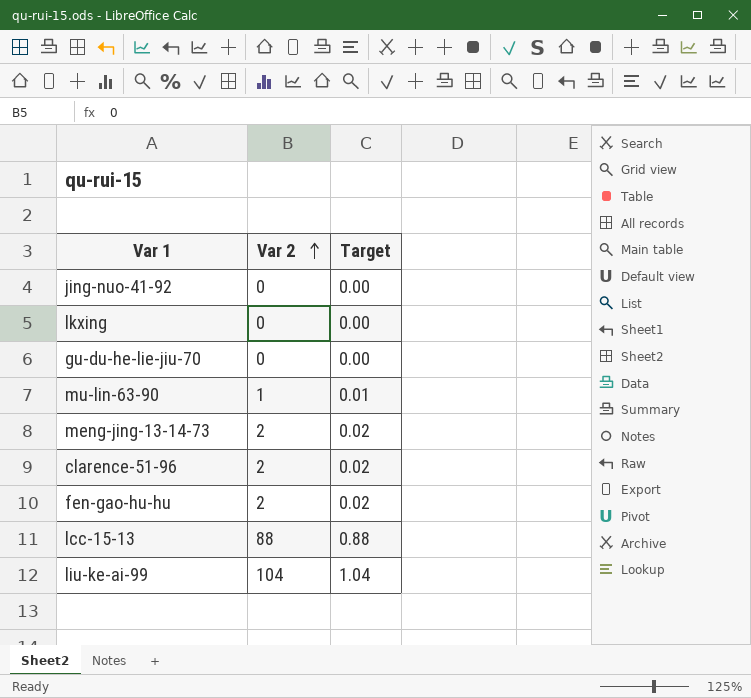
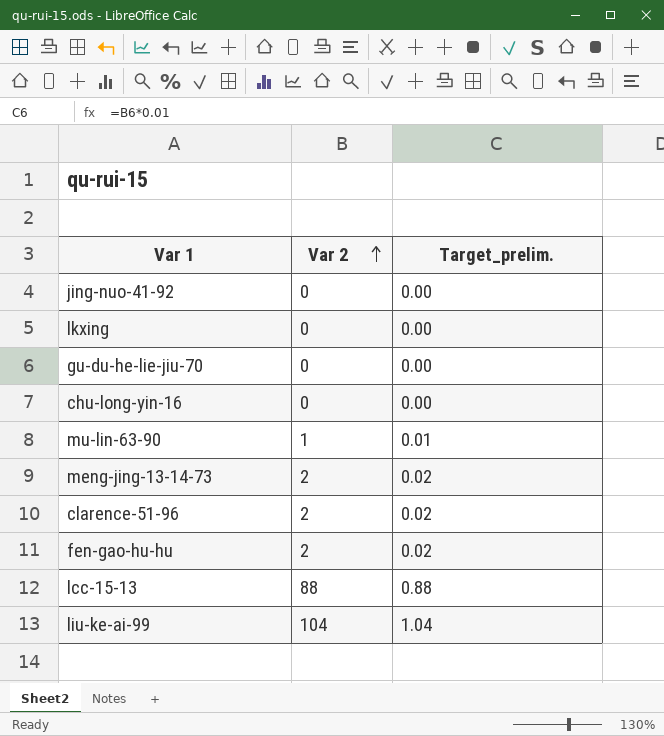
column name: Target -> Target_prelim.
row chu-long-yin-16: none -> 0 | 0.00

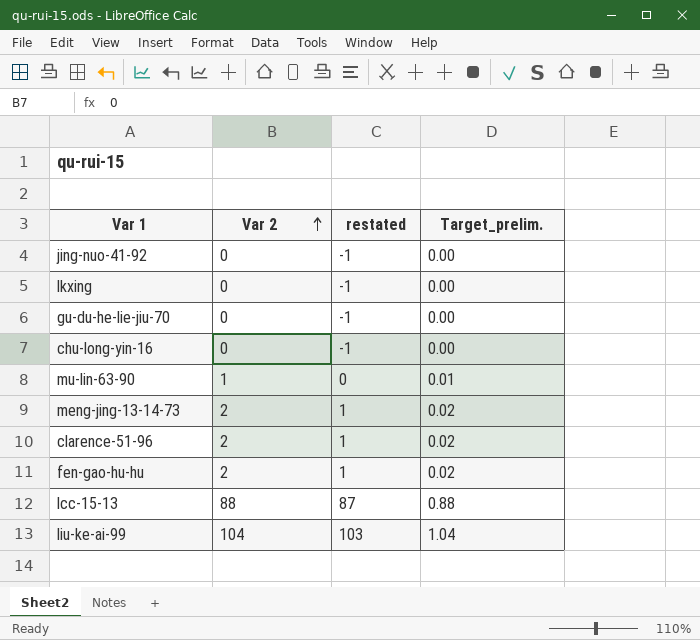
column restated | formula: none -> [Var 2] - 1

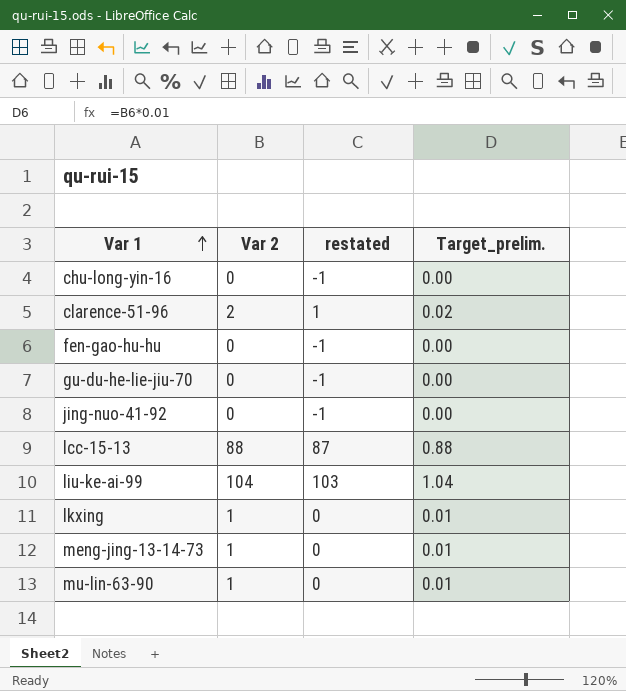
row order: Var 2 ascending -> Var 1 ascending
fen-gao-hu-hu | Var 2: 2 -> 0
fen-gao-hu-hu | restated: 1 -> -1
fen-gao-hu-hu | Target_prelim.: 0.02 -> 0.00
lkxing | Var 2: 0 -> 1
lkxing | restated: -1 -> 0
lkxing | Target_prelim.: 0.00 -> 0.01
meng-jing-13-14-73 | Var 2: 2 -> 1
meng-jing-13-14-73 | restated: 1 -> 0
meng-jing-13-14-73 | Target_prelim.: 0.02 -> 0.01

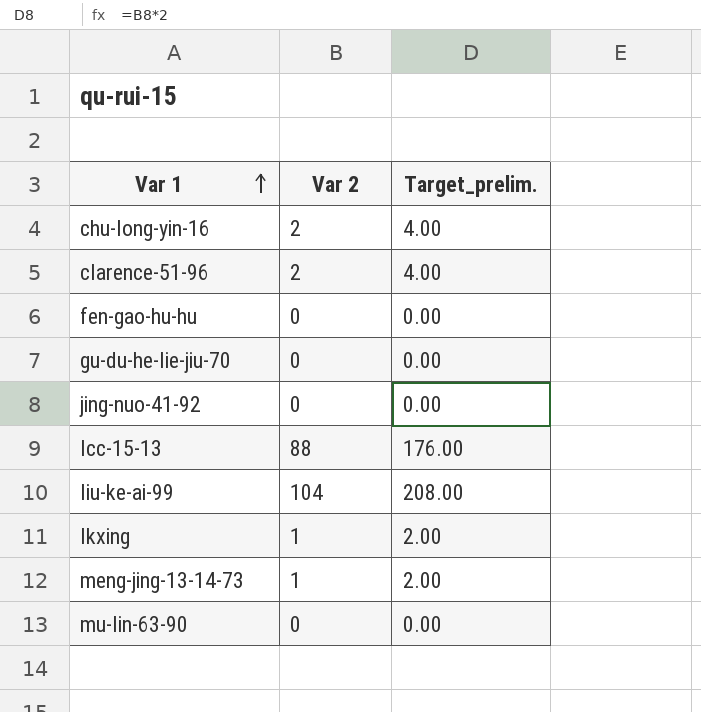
column restated | formula: [Var 2] - 1 -> none
column Target_prelim. | formula: [Var 2] * 0.01 -> [Var 2] * 2
chu-long-yin-16 | Var 2: 0 -> 2
mu-lin-63-90 | Var 2: 1 -> 0

